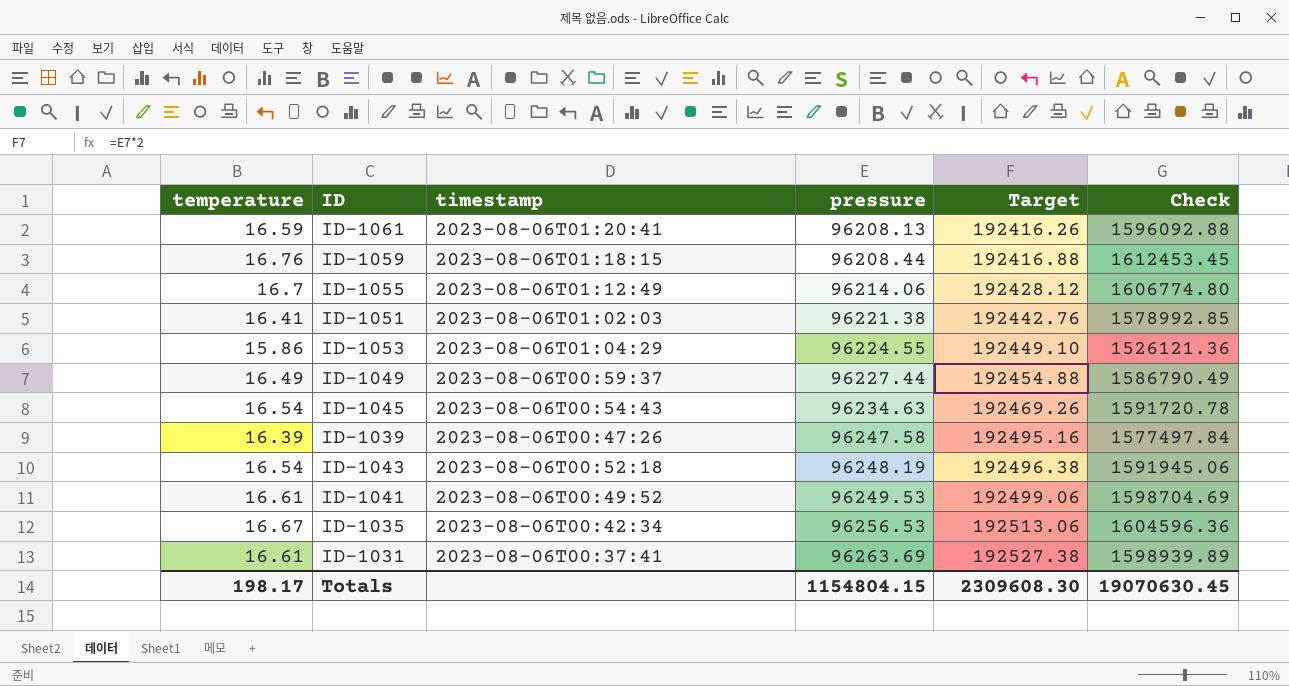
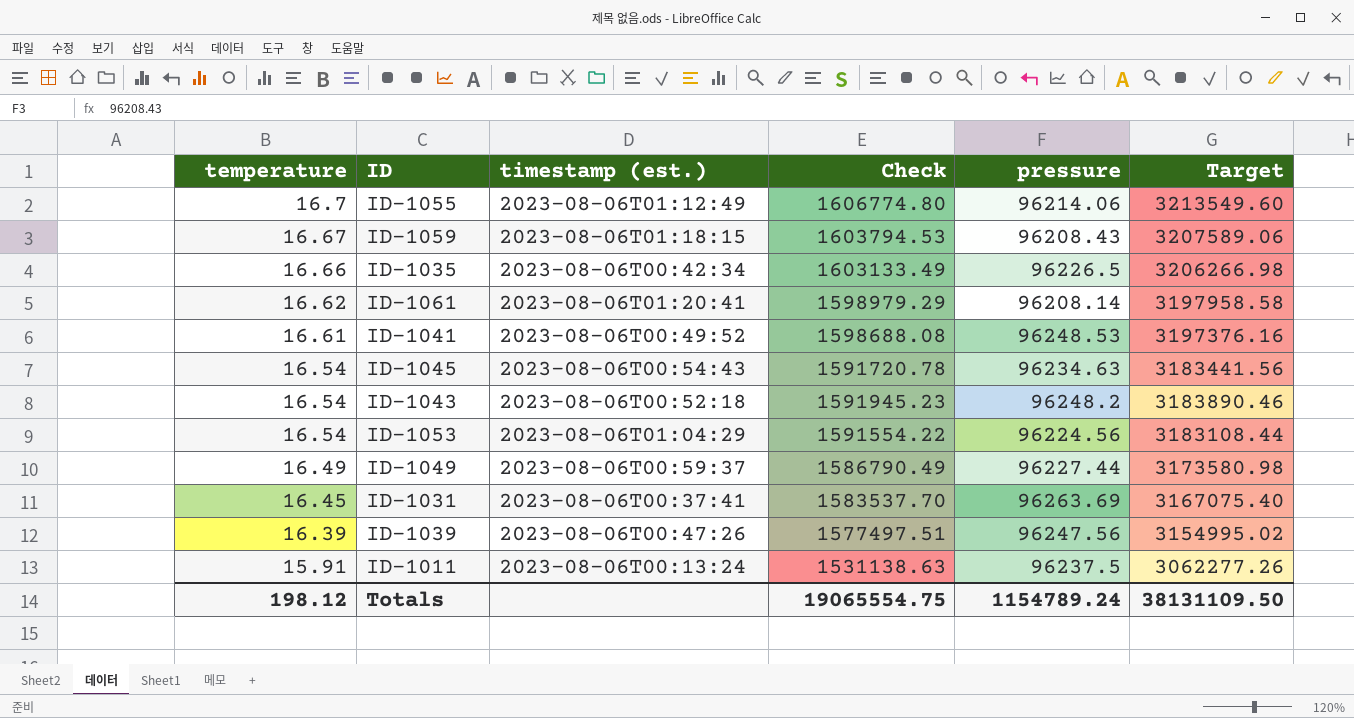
row order: pressure ascending -> temperature descending
column name: timestamp -> timestamp (est.)
column Check | position: 6 -> 4
column Target | formula: [pressure] * 2 -> [Check] * 2
row ID-1051: 16.41 | 2023-08-06T01:02:03 | 96221.38 | 192442.76 | 1578992.85 -> none
ID-1059 | temperature: 16.76 -> 16.67
ID-1059 | Check: 1612453.45 -> 1603794.53
ID-1059 | pressure: 96208.44 -> 96208.43
ID-1035 | temperature: 16.67 -> 16.66
ID-1035 | Check: 1604596.36 -> 1603133.49
ID-1035 | pressure: 96256.53 -> 96226.5
ID-1061 | temperature: 16.59 -> 16.62
ID-1061 | Check: 1596092.88 -> 1598979.29
ID-1061 | pressure: 96208.13 -> 96208.14
ID-1041 | Check: 1598704.69 -> 1598688.08
ID-1041 | pressure: 96249.53 -> 96248.53
ID-1043 | Check: 1591945.06 -> 1591945.23
ID-1043 | pressure: 96248.19 -> 96248.2
ID-1053 | temperature: 15.86 -> 16.54
ID-1053 | Check: 1526121.36 -> 1591554.22
ID-1053 | pressure: 96224.55 -> 96224.56
ID-1031 | temperature: 16.61 -> 16.45
ID-1031 | Check: 1598939.89 -> 1583537.70
ID-1039 | Check: 1577497.84 -> 1577497.51
ID-1039 | pressure: 96247.58 -> 96247.56
row ID-1011: none -> 15.91 | 2023-08-06T00:13:24 | 1531138.63 | 96237.5 | 3062277.26
Totals | temperature: 198.17 -> 198.12
Totals | Check: 19070630.45 -> 19065554.75
Totals | pressure: 1154804.15 -> 1154789.24
Totals | Target: 2309608.30 -> 38131109.50

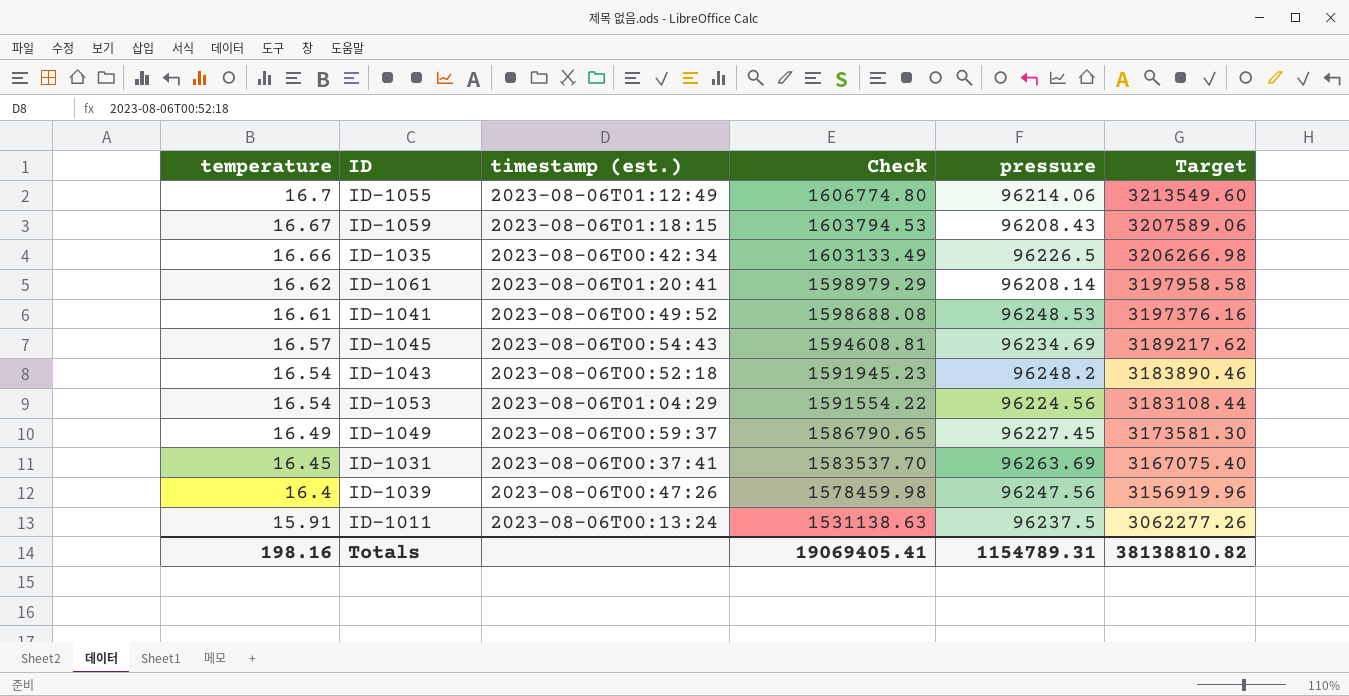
ID-1045 | temperature: 16.54 -> 16.57
ID-1045 | Check: 1591720.78 -> 1594608.81
ID-1045 | pressure: 96234.63 -> 96234.69
ID-1045 | Target: 3183441.56 -> 3189217.62
ID-1049 | Check: 1586790.49 -> 1586790.65
ID-1049 | pressure: 96227.44 -> 96227.45
ID-1049 | Target: 3173580.98 -> 3173581.30
ID-1039 | temperature: 16.39 -> 16.4
ID-1039 | Check: 1577497.51 -> 1578459.98
ID-1039 | Target: 3154995.02 -> 3156919.96
Totals | temperature: 198.12 -> 198.16
Totals | Check: 19065554.75 -> 19069405.41
Totals | pressure: 1154789.24 -> 1154789.31
Totals | Target: 38131109.50 -> 38138810.82

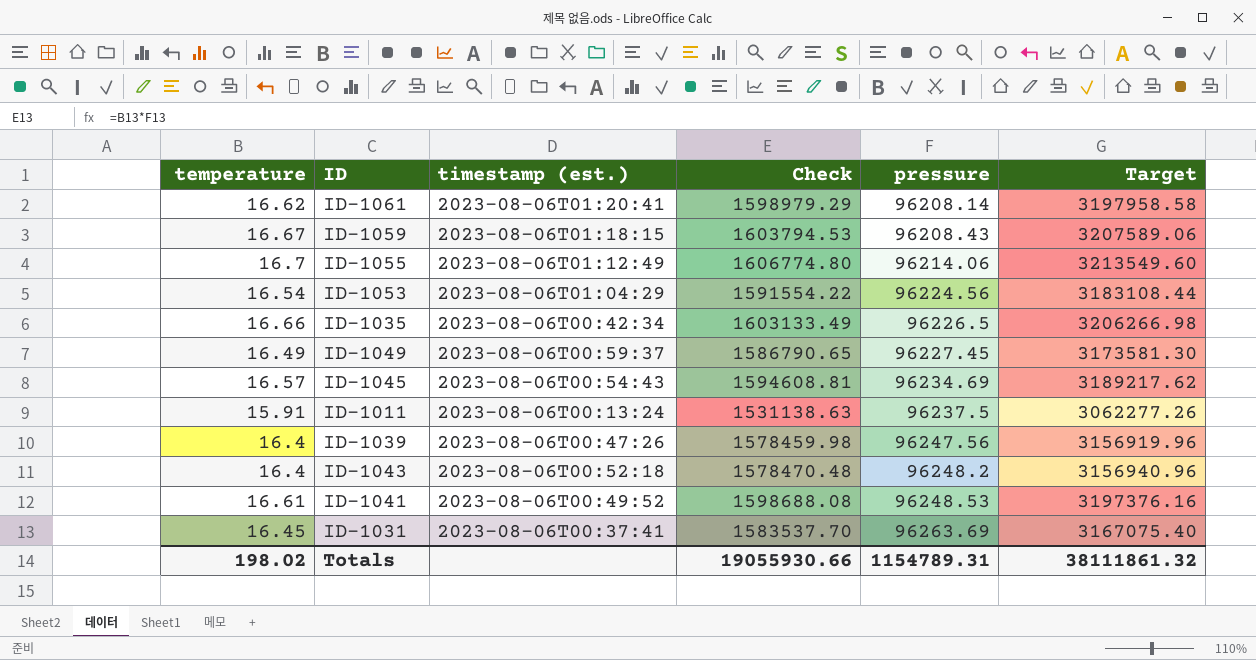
row order: temperature descending -> pressure ascending
ID-1043 | temperature: 16.54 -> 16.4
ID-1043 | Check: 1591945.23 -> 1578470.48
ID-1043 | Target: 3183890.46 -> 3156940.96
Totals | temperature: 198.16 -> 198.02
Totals | Check: 19069405.41 -> 19055930.66
Totals | Target: 38138810.82 -> 38111861.32

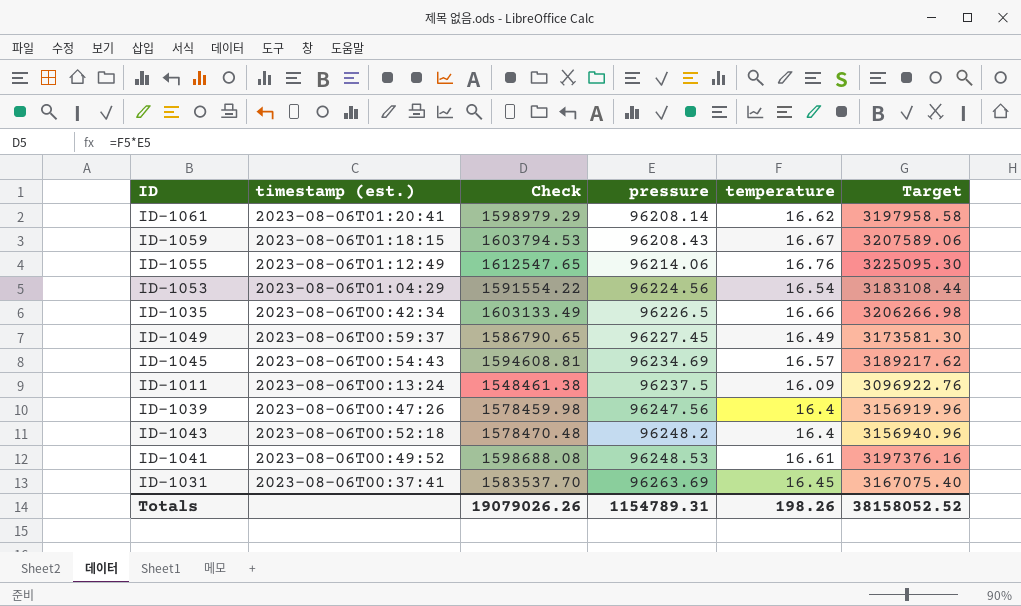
column temperature | position: 1 -> 5
ID-1055 | Check: 1606774.80 -> 1612547.65
ID-1055 | temperature: 16.7 -> 16.76
ID-1055 | Target: 3213549.60 -> 3225095.30
ID-1011 | Check: 1531138.63 -> 1548461.38
ID-1011 | temperature: 15.91 -> 16.09
ID-1011 | Target: 3062277.26 -> 3096922.76
Totals | Check: 19055930.66 -> 19079026.26
Totals | temperature: 198.02 -> 198.26
Totals | Target: 38111861.32 -> 38158052.52

